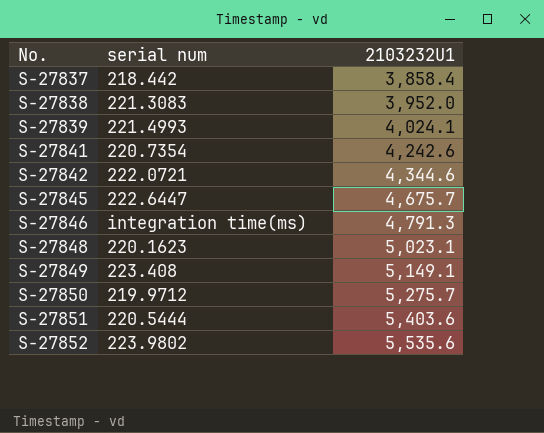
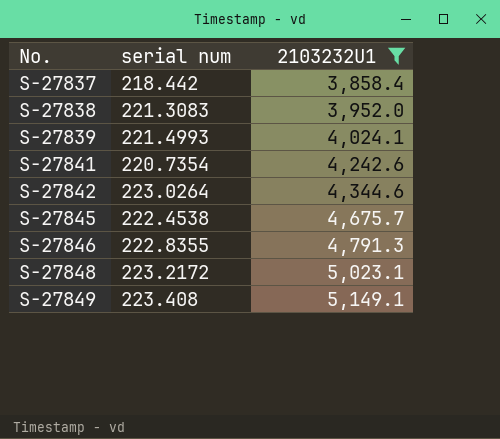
filter: none -> 2103232U1 <= 5,149.1
S-27842 | serial num: 222.0721 -> 223.0264
S-27845 | serial num: 222.6447 -> 222.4538
S-27846 | serial num: integration time(ms) -> 222.8355
S-27848 | serial num: 220.1623 -> 223.2172

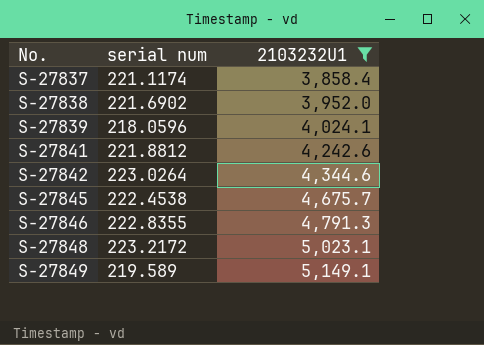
S-27837 | serial num: 218.442 -> 221.1174
S-27838 | serial num: 221.3083 -> 221.6902
S-27839 | serial num: 221.4993 -> 218.0596
S-27841 | serial num: 220.7354 -> 221.8812
S-27849 | serial num: 223.408 -> 219.589

